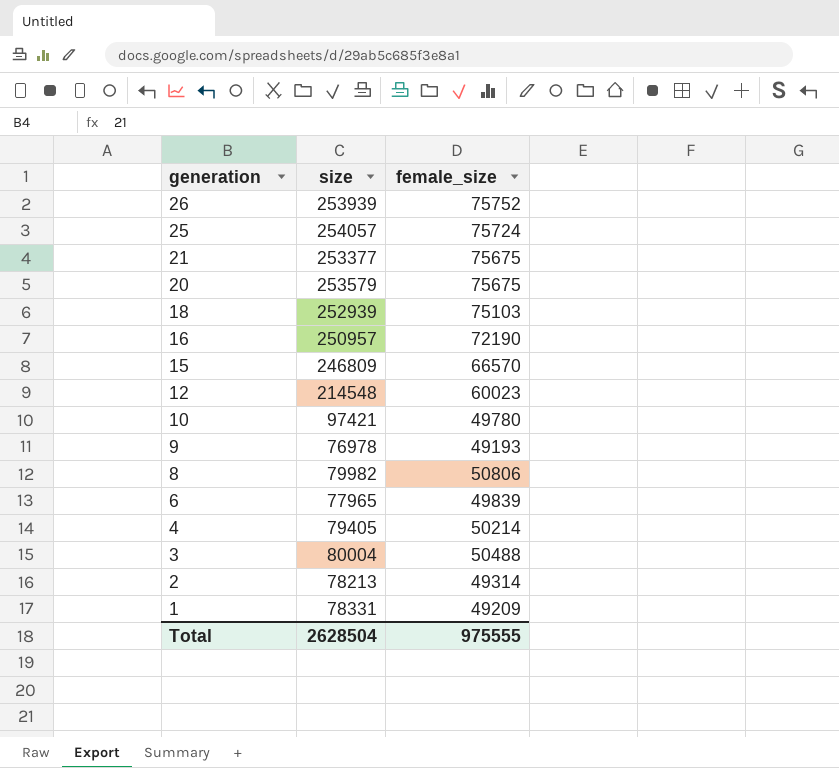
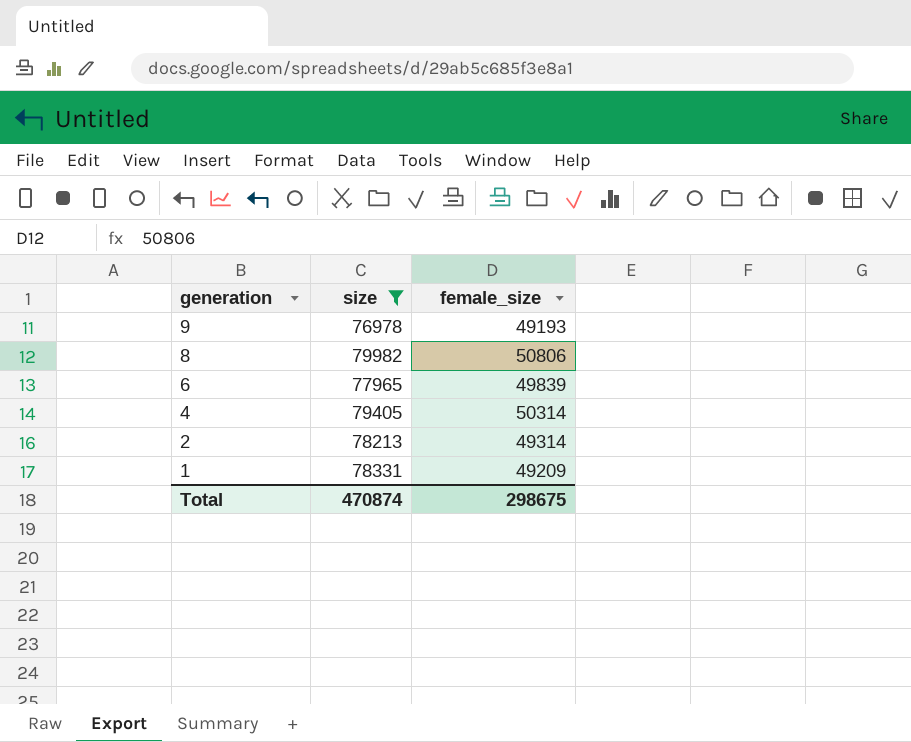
filter: none -> size <= 79982
4 | female_size: 50214 -> 50314
Total | size: 2628504 -> 470874
Total | female_size: 975555 -> 298675

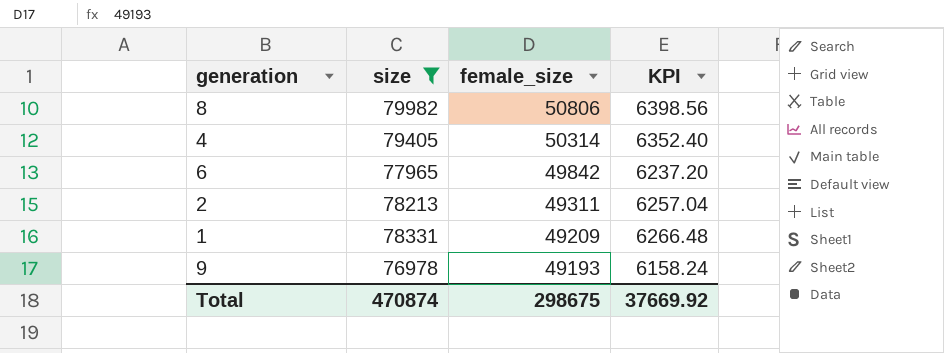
row order: generation descending -> female_size descending
column KPI | formula: none -> [size] * 0.08
6 | female_size: 49839 -> 49842
2 | female_size: 49314 -> 49311

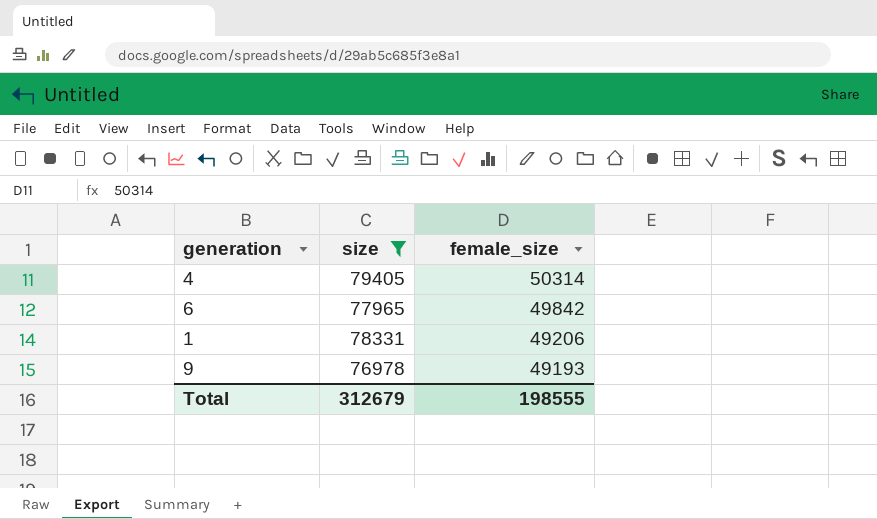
column KPI | formula: [size] * 0.08 -> none
row 8: 79982 | 50806 | 6398.56 -> none
row 2: 78213 | 49311 | 6257.04 -> none
1 | female_size: 49209 -> 49206
Total | size: 470874 -> 312679
Total | female_size: 298675 -> 198555

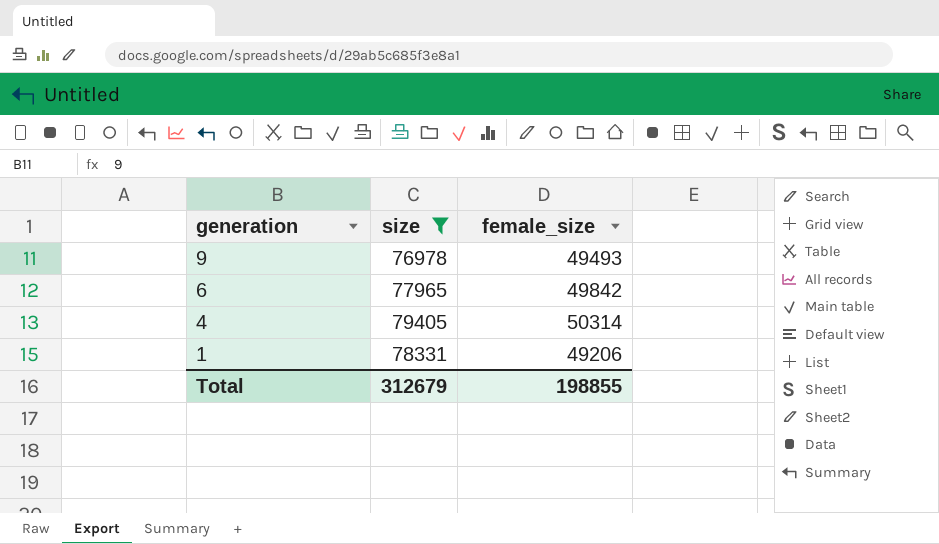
row order: female_size descending -> generation descending
9 | female_size: 49193 -> 49493
Total | female_size: 198555 -> 198855

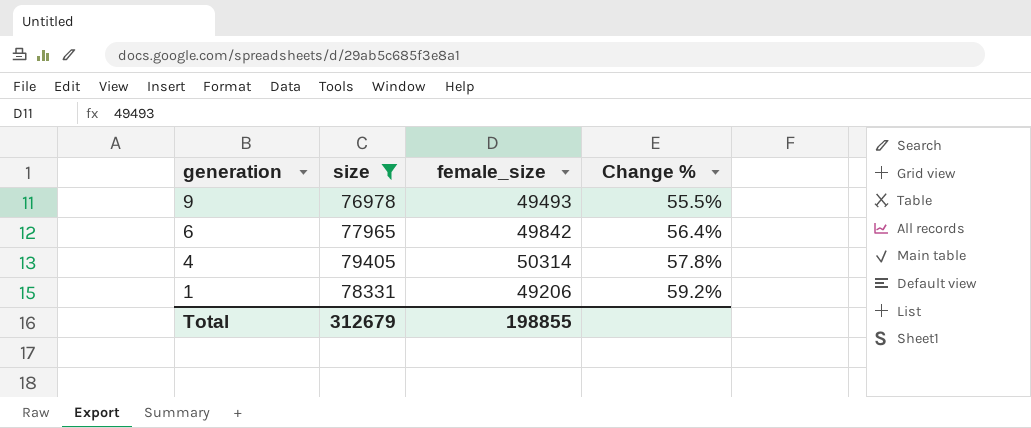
column Change % | formula: none -> ([size] - [female_size]) / [female_size]

